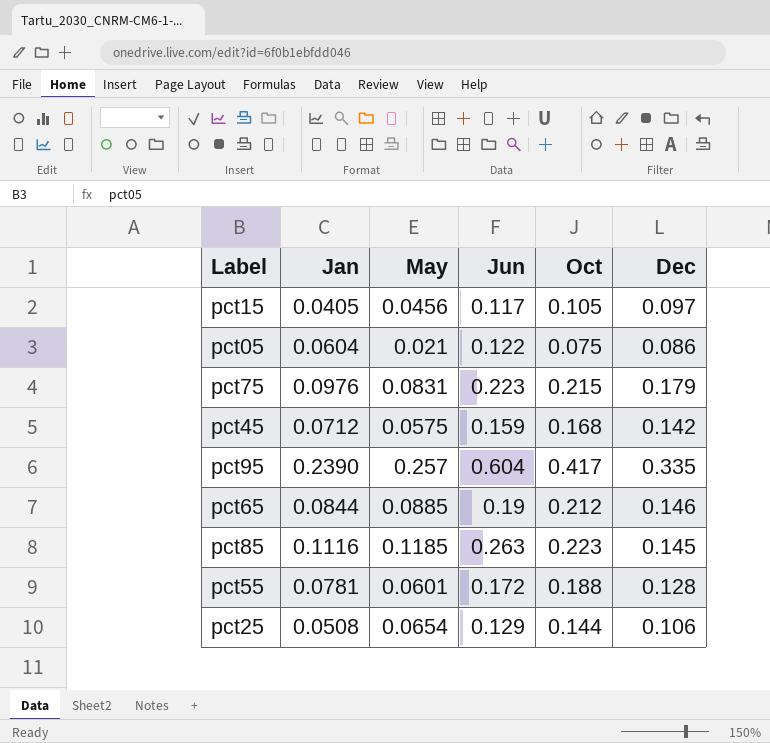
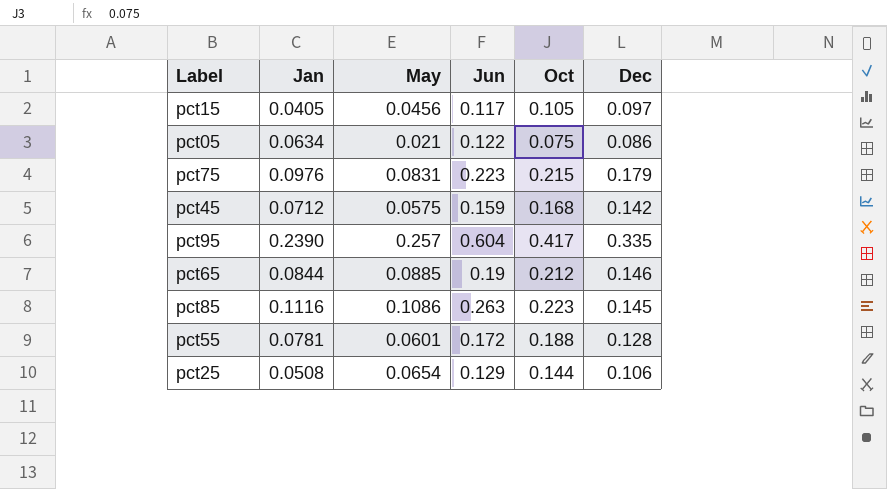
pct05 | Jan: 0.0604 -> 0.0634
pct85 | May: 0.1185 -> 0.1086

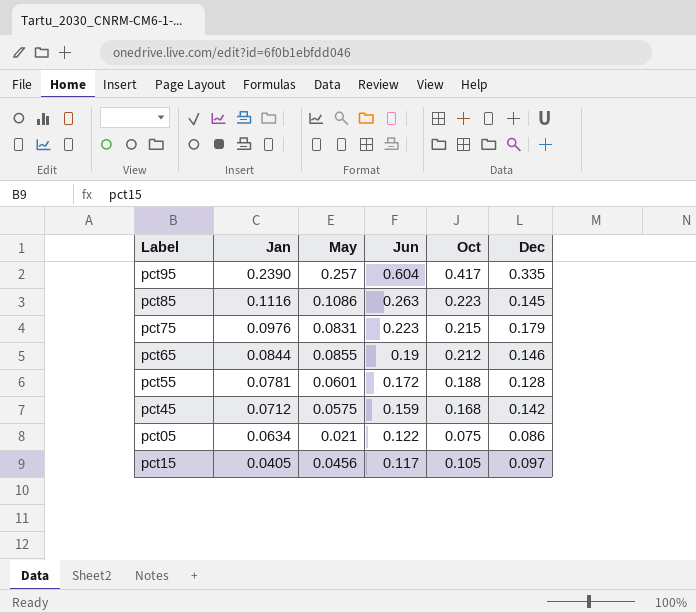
row order: none -> Jan descending
row pct25: 0.0508 | 0.0654 | 0.129 | 0.144 | 0.106 -> none
pct65 | May: 0.0885 -> 0.0855

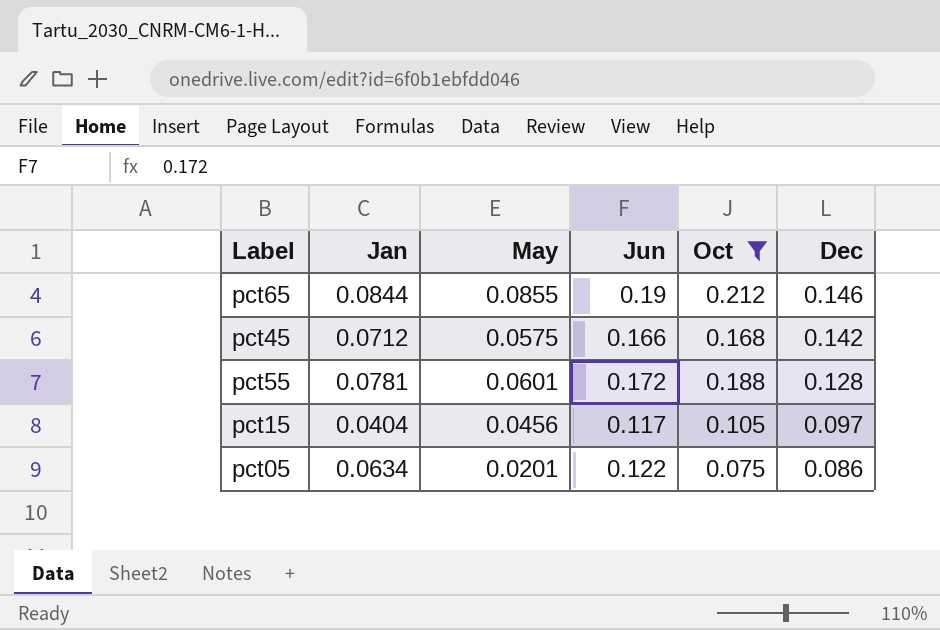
filter: none -> Oct <= 0.212
row order: Jan descending -> Dec descending
pct45 | Jun: 0.159 -> 0.166
pct15 | Jan: 0.0405 -> 0.0404
pct05 | May: 0.021 -> 0.0201

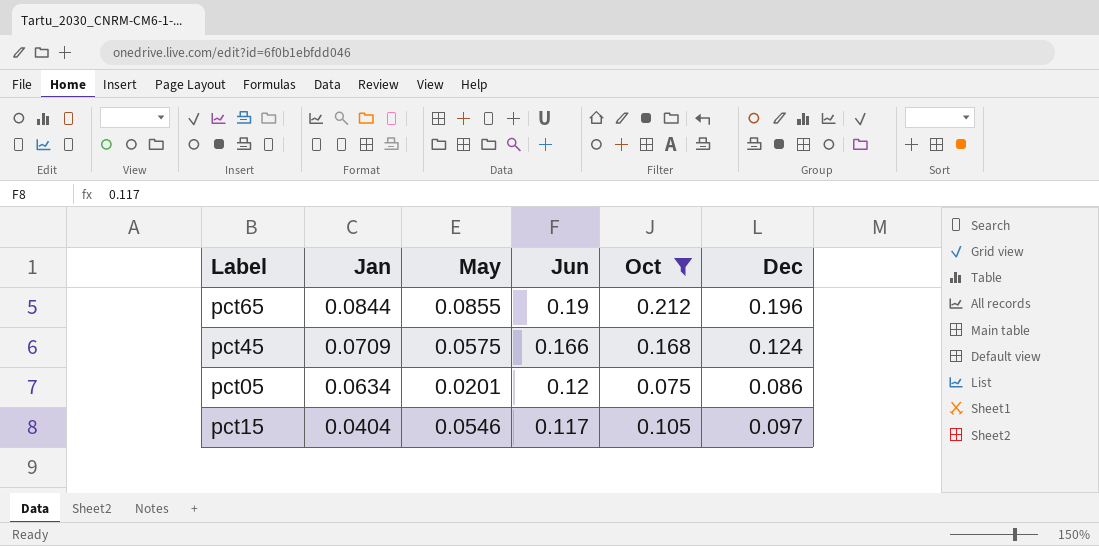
row order: Dec descending -> Jan descending
row pct55: 0.0781 | 0.0601 | 0.172 | 0.188 | 0.128 -> none
pct65 | Dec: 0.146 -> 0.196
pct45 | Jan: 0.0712 -> 0.0709
pct45 | Dec: 0.142 -> 0.124
pct05 | Jun: 0.122 -> 0.12
pct15 | May: 0.0456 -> 0.0546

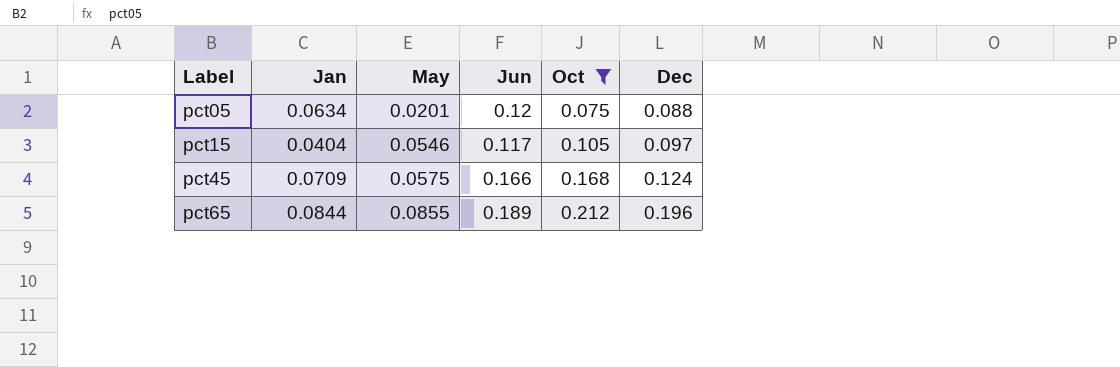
row order: Jan descending -> Label ascending
pct05 | Dec: 0.086 -> 0.088
pct65 | Jun: 0.19 -> 0.189

